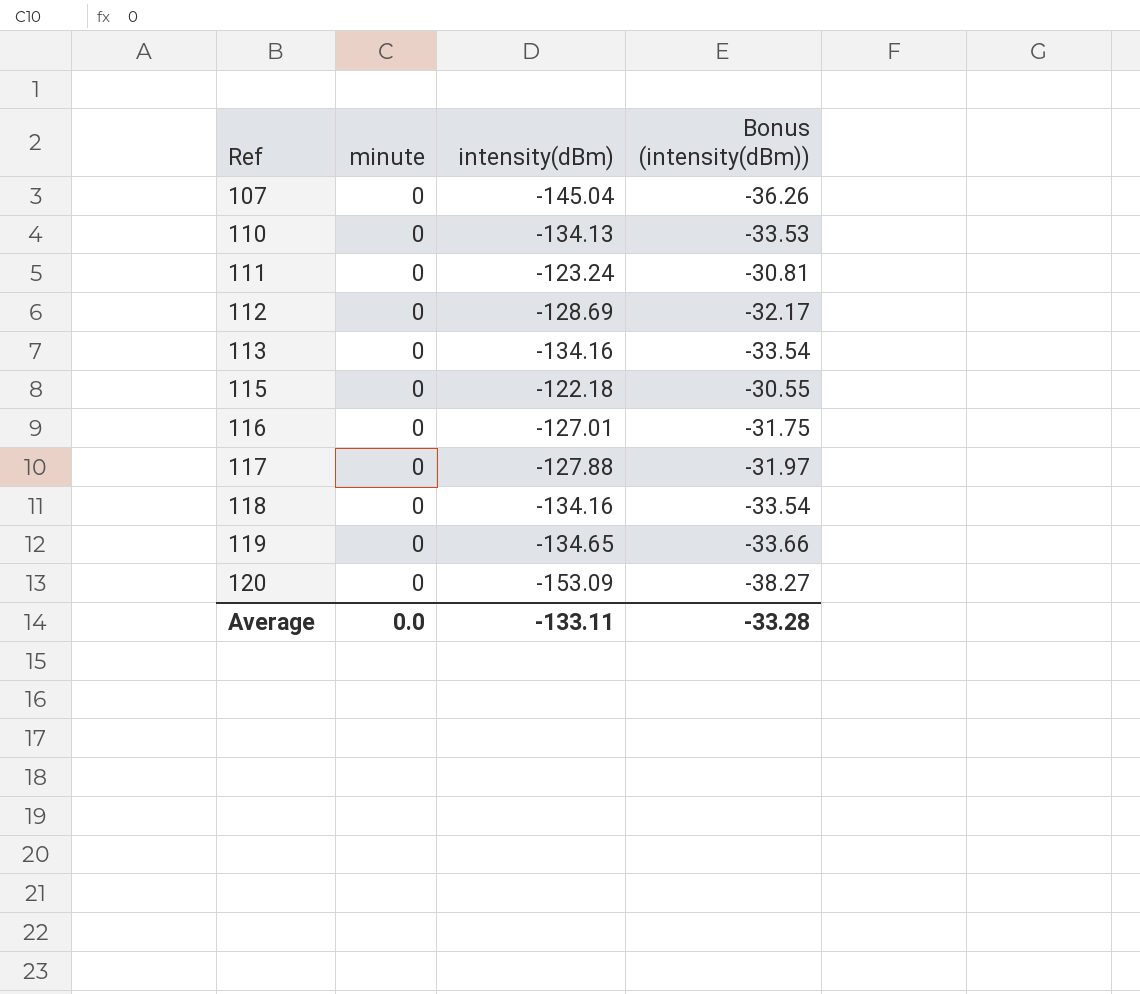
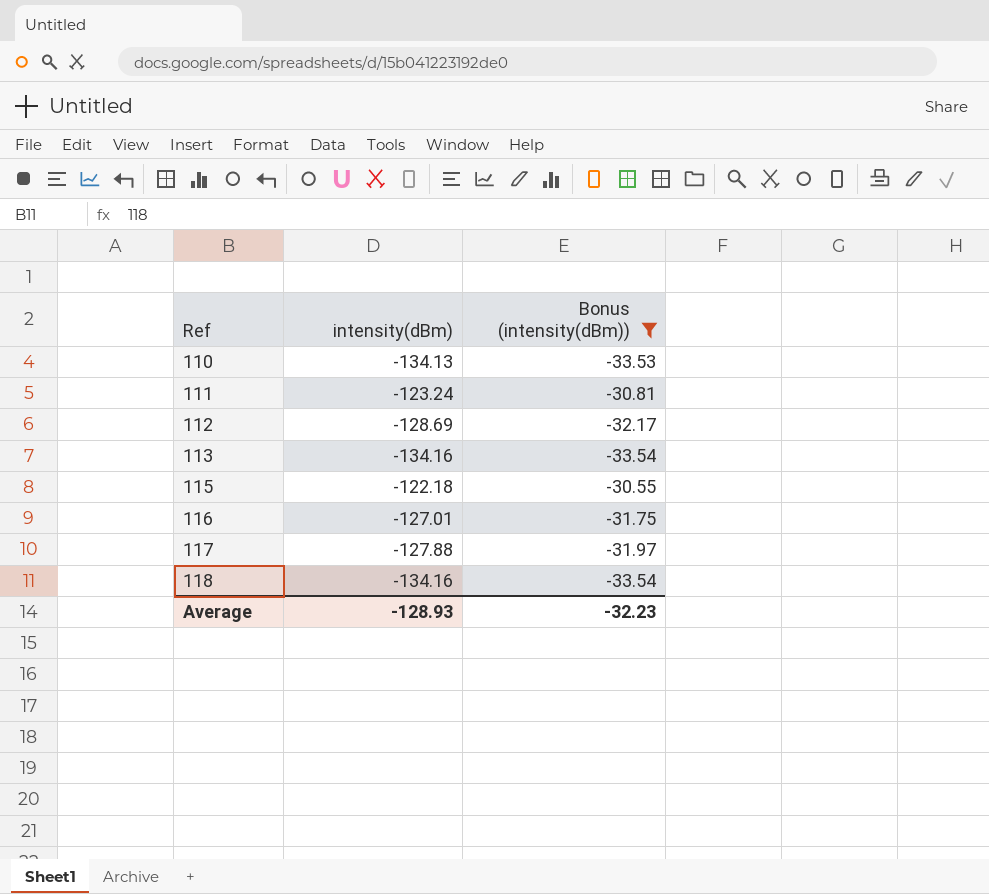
filter: none -> Bonus (intensity(dBm)) >= -33.54
column minute | position: 2 -> none
Average | intensity(dBm): -133.11 -> -128.93
Average | Bonus (intensity(dBm)): -33.28 -> -32.23

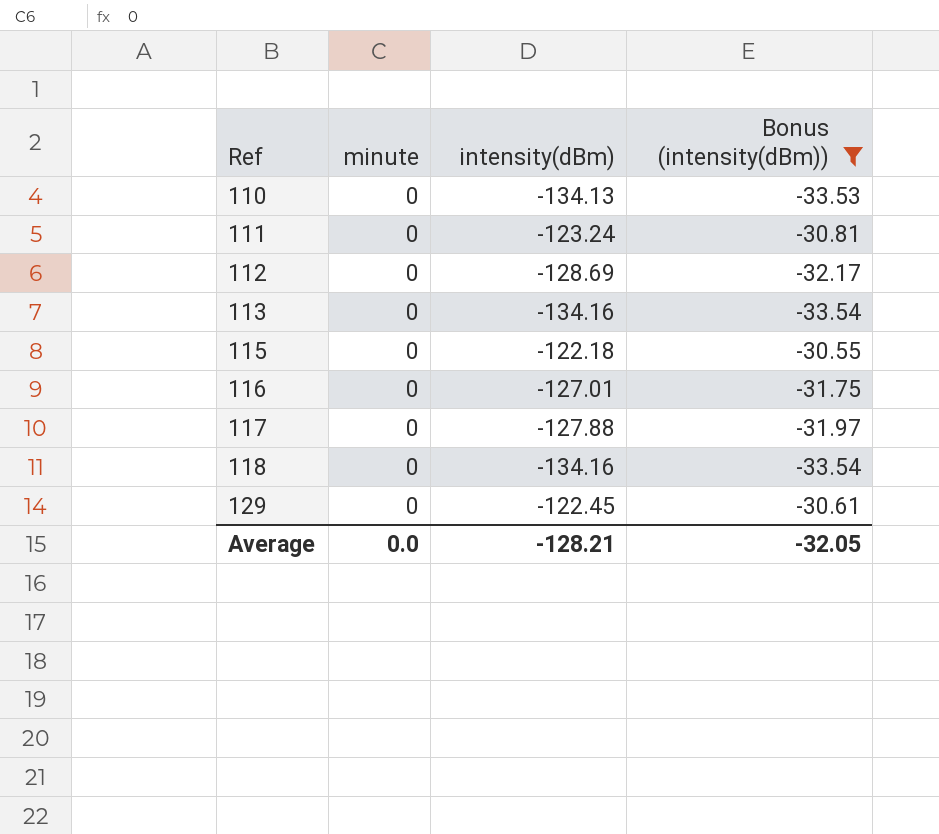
column minute | position: none -> 2
row 129: none -> 0 | -122.45 | -30.61
Average | intensity(dBm): -128.93 -> -128.21
Average | Bonus (intensity(dBm)): -32.23 -> -32.05

